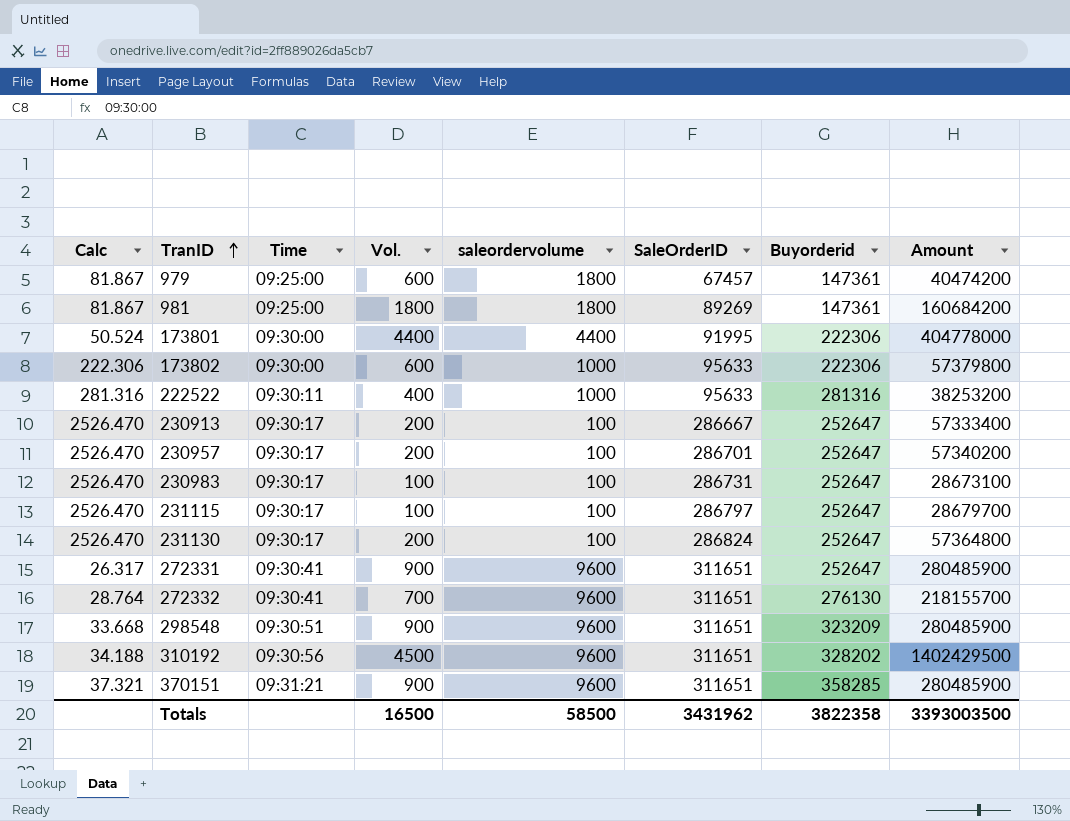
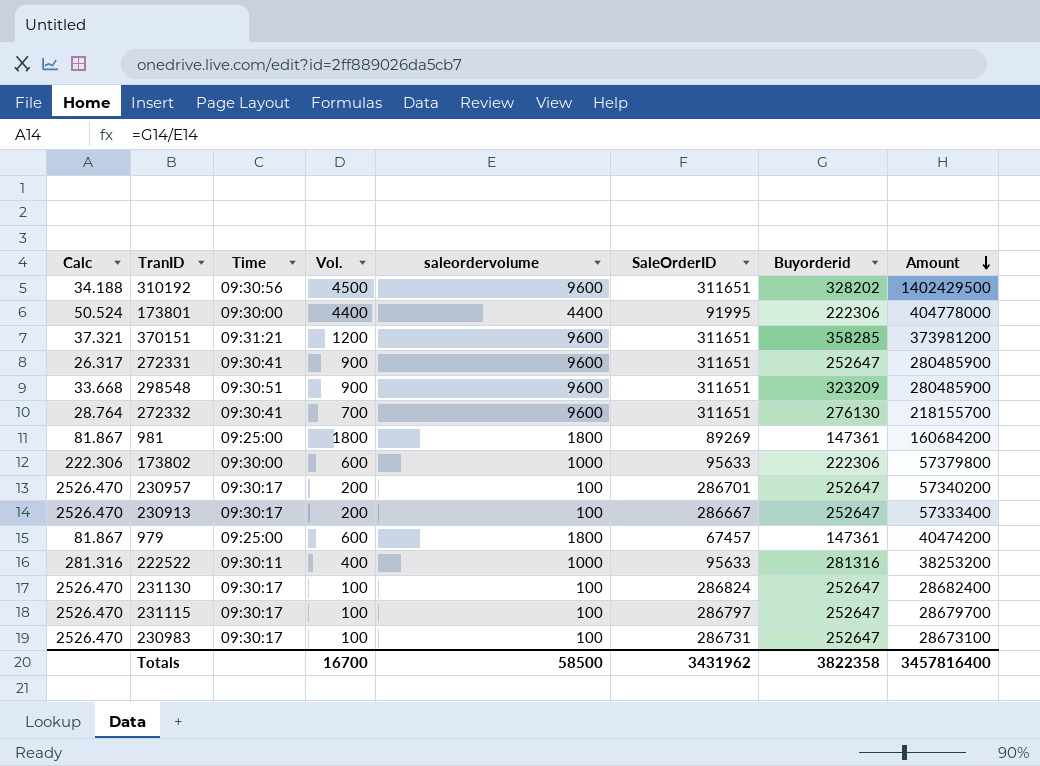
row order: TranID ascending -> Amount descending
370151 | Vol.: 900 -> 1200
370151 | Amount: 280485900 -> 373981200
231130 | Vol.: 200 -> 100
231130 | Amount: 57364800 -> 28682400
Totals | Vol.: 16500 -> 16700
Totals | Amount: 3393003500 -> 3457816400

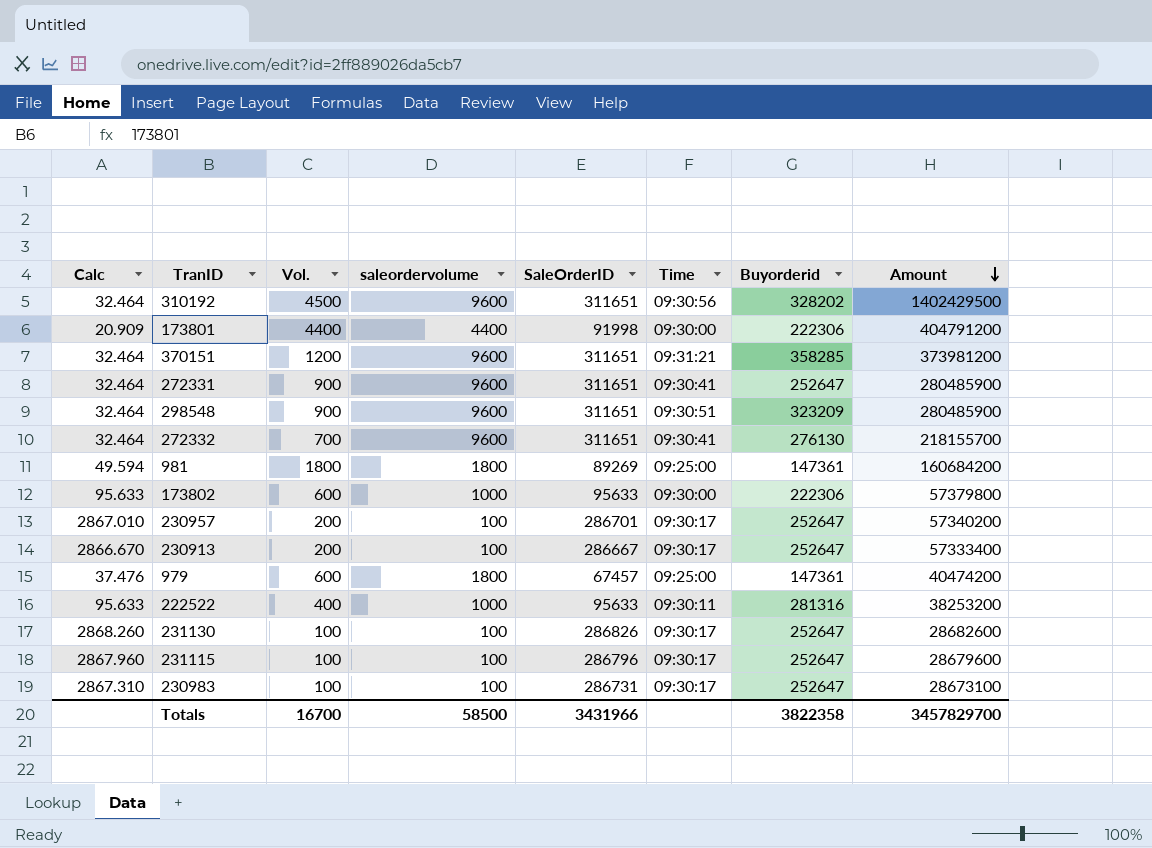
column Calc | formula: [Buyorderid] / [saleordervolume] -> [SaleOrderID] / [saleordervolume]
column Time | position: 3 -> 6
173801 | SaleOrderID: 91995 -> 91998
173801 | Amount: 404778000 -> 404791200
231130 | SaleOrderID: 286824 -> 286826
231130 | Amount: 28682400 -> 28682600
231115 | SaleOrderID: 286797 -> 286796
231115 | Amount: 28679700 -> 28679600
Totals | SaleOrderID: 3431962 -> 3431966
Totals | Amount: 3457816400 -> 3457829700

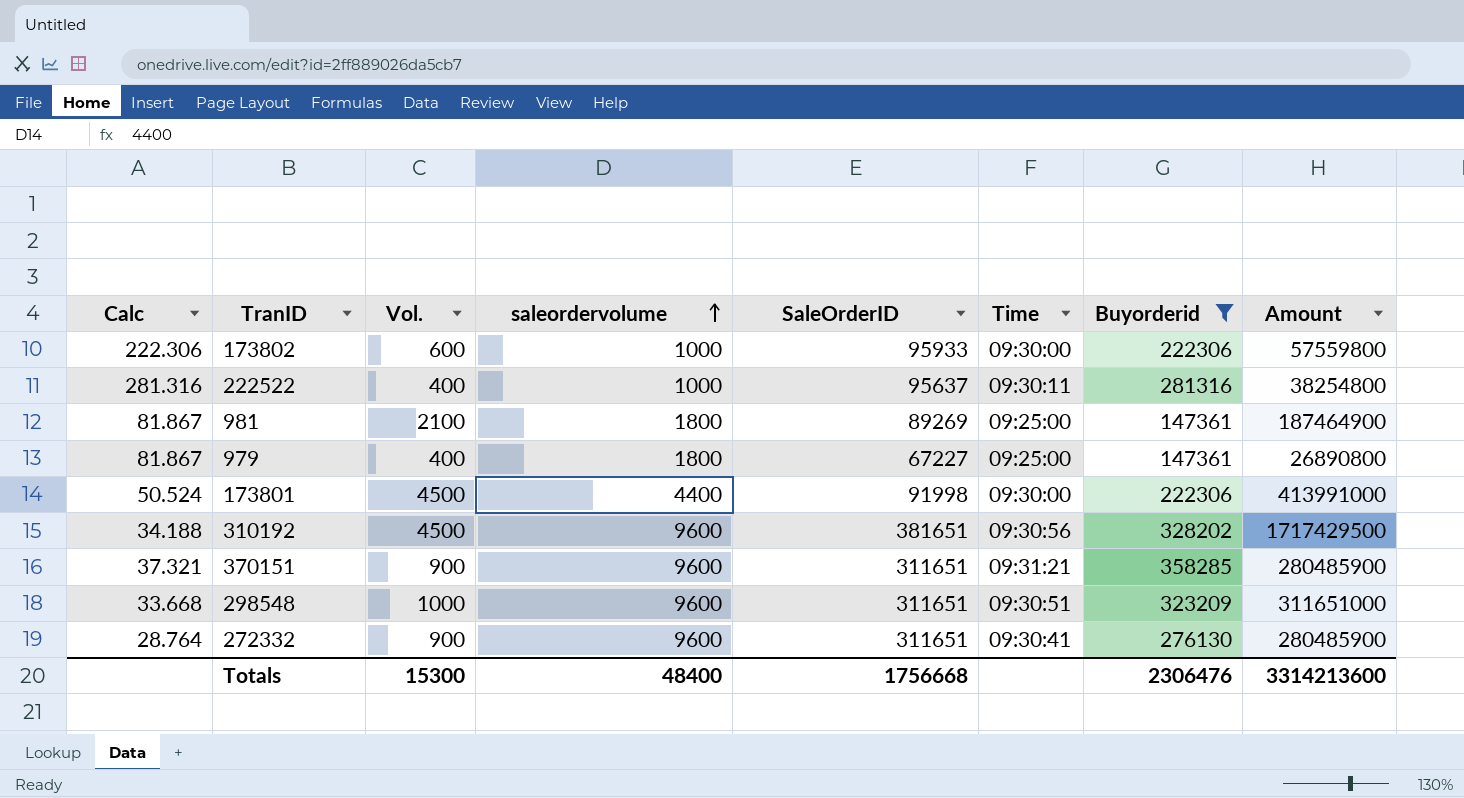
filter: none -> Buyorderid != 252647
row order: Amount descending -> saleordervolume ascending
column Calc | formula: [SaleOrderID] / [saleordervolume] -> [Buyorderid] / [saleordervolume]
173802 | SaleOrderID: 95633 -> 95933
173802 | Amount: 57379800 -> 57559800
222522 | SaleOrderID: 95633 -> 95637
222522 | Amount: 38253200 -> 38254800
981 | Vol.: 1800 -> 2100
981 | Amount: 160684200 -> 187464900
979 | Vol.: 600 -> 400
979 | SaleOrderID: 67457 -> 67227
979 | Amount: 40474200 -> 26890800
173801 | Vol.: 4400 -> 4500
173801 | Amount: 404791200 -> 413991000
310192 | SaleOrderID: 311651 -> 381651
310192 | Amount: 1402429500 -> 1717429500
370151 | Vol.: 1200 -> 900
370151 | Amount: 373981200 -> 280485900
298548 | Vol.: 900 -> 1000
298548 | Amount: 280485900 -> 311651000
272332 | Vol.: 700 -> 900
272332 | Amount: 218155700 -> 280485900
Totals | Vol.: 16700 -> 15300
Totals | saleordervolume: 58500 -> 48400
Totals | SaleOrderID: 3431966 -> 1756668
Totals | Buyorderid: 3822358 -> 2306476
Totals | Amount: 3457829700 -> 3314213600

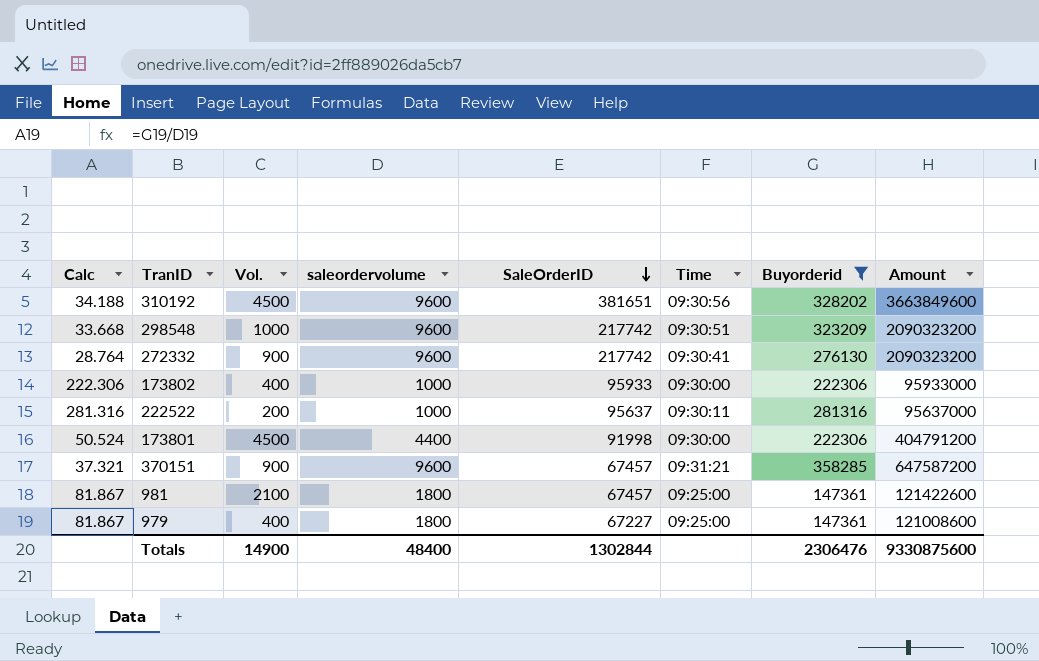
row order: saleordervolume ascending -> SaleOrderID descending
column Amount | formula: [Vol.] * [SaleOrderID] -> [saleordervolume] * [SaleOrderID]
298548 | SaleOrderID: 311651 -> 217742
272332 | SaleOrderID: 311651 -> 217742
173802 | Vol.: 600 -> 400
222522 | Vol.: 400 -> 200
370151 | SaleOrderID: 311651 -> 67457
981 | SaleOrderID: 89269 -> 67457
Totals | Vol.: 15300 -> 14900
Totals | SaleOrderID: 1756668 -> 1302844
Totals | Amount: 3314213600 -> 9330875600

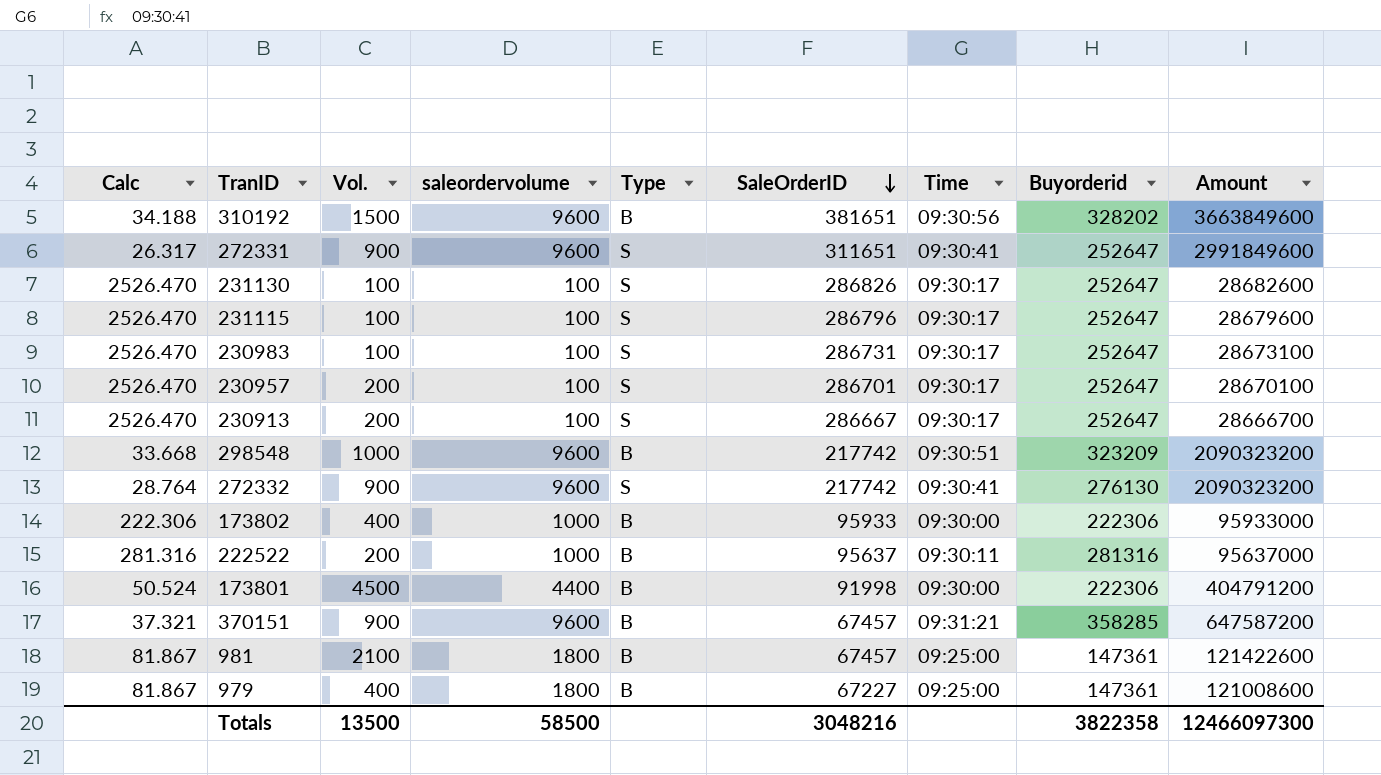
filter: Buyorderid != 252647 -> none
column Type | position: none -> 5
310192 | Vol.: 4500 -> 1500
Totals | Vol.: 14900 -> 13500
Totals | saleordervolume: 48400 -> 58500
Totals | SaleOrderID: 1302844 -> 3048216
Totals | Buyorderid: 2306476 -> 3822358
Totals | Amount: 9330875600 -> 12466097300

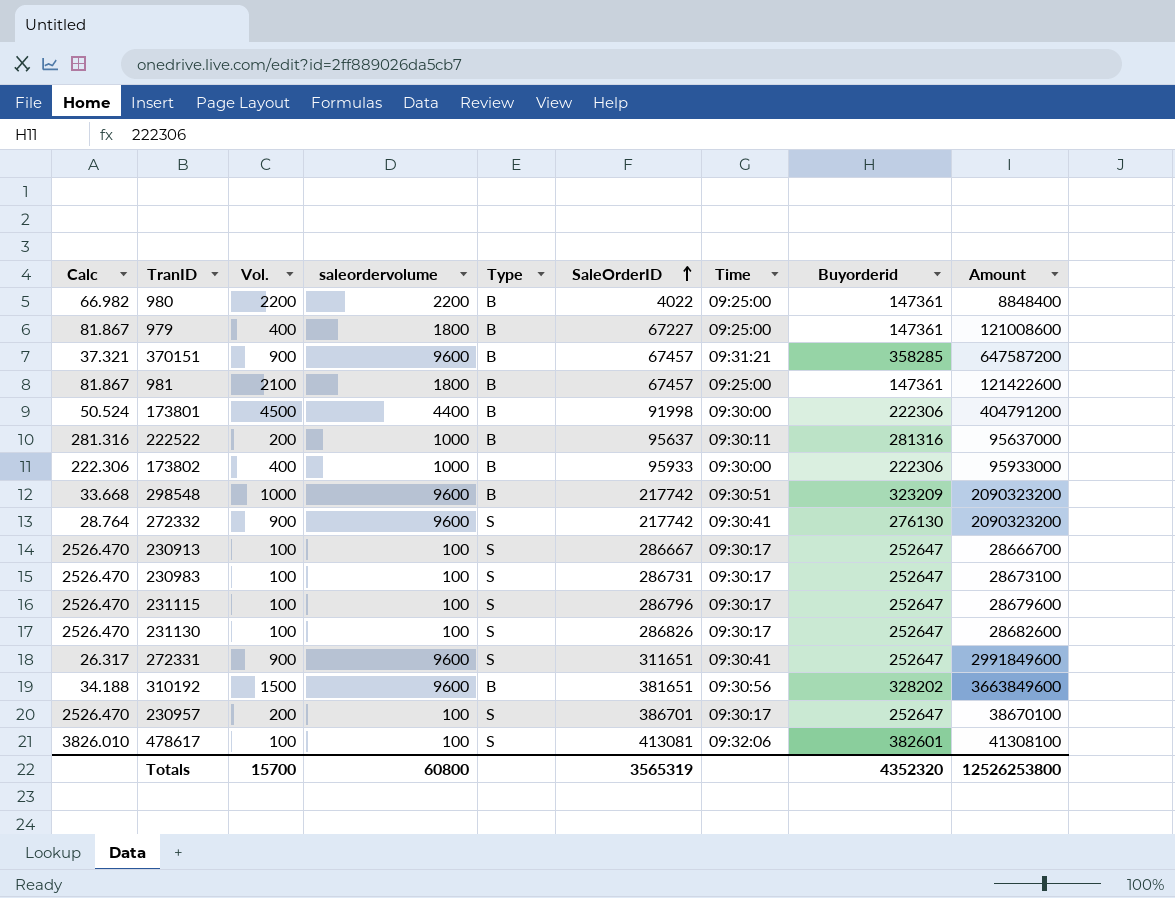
row order: SaleOrderID descending -> SaleOrderID ascending
row 980: none -> 66.982 | 2200 | 2200 | B | 4022 | 09:25:00 | 147361 | 8848400
230913 | Vol.: 200 -> 100
230957 | SaleOrderID: 286701 -> 386701
230957 | Amount: 28670100 -> 38670100
row 478617: none -> 3826.010 | 100 | 100 | S | 413081 | 09:32:06 | 382601 | 41308100
Totals | Vol.: 13500 -> 15700
Totals | saleordervolume: 58500 -> 60800
Totals | SaleOrderID: 3048216 -> 3565319
Totals | Buyorderid: 3822358 -> 4352320
Totals | Amount: 12466097300 -> 12526253800

